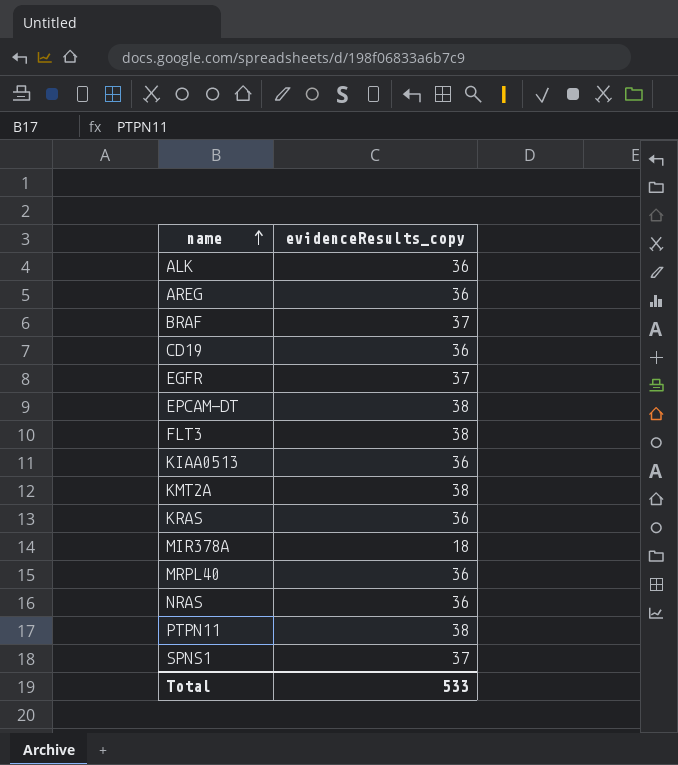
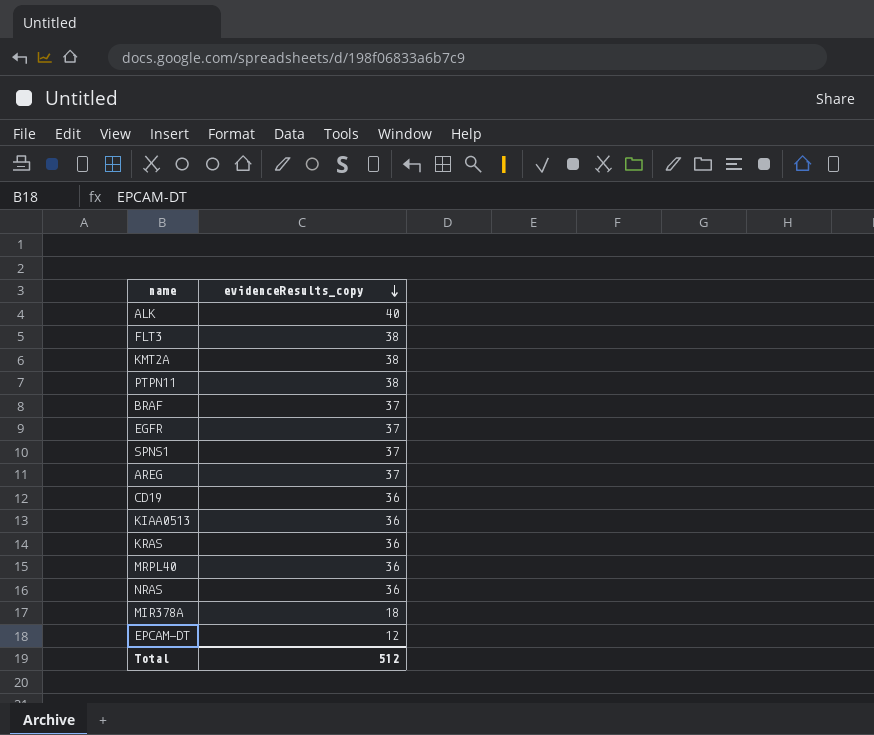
row order: name ascending -> evidenceResults_copy descending
ALK | evidenceResults_copy: 36 -> 40
AREG | evidenceResults_copy: 36 -> 37
EPCAM-DT | evidenceResults_copy: 38 -> 12
Total | evidenceResults_copy: 533 -> 512

